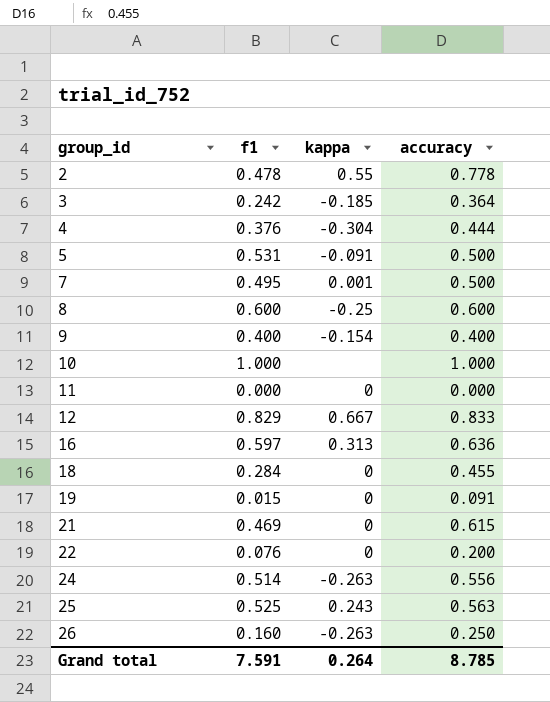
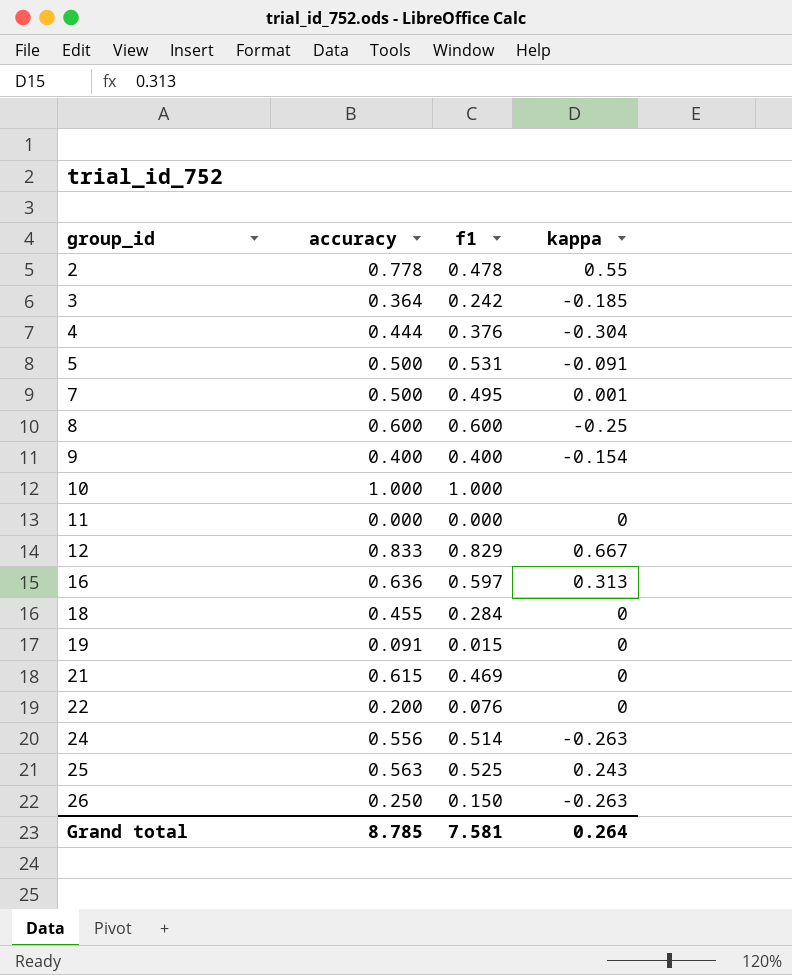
column accuracy | position: 4 -> 2
26 | f1: 0.160 -> 0.150
Grand total | f1: 7.591 -> 7.581

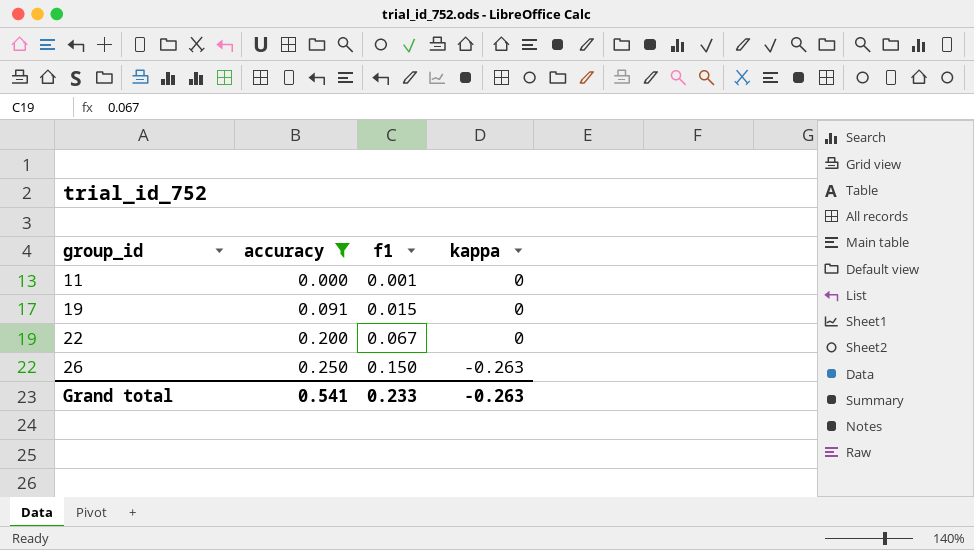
filter: none -> accuracy <= 0.250
11 | f1: 0.000 -> 0.001
22 | f1: 0.076 -> 0.067
Grand total | accuracy: 8.785 -> 0.541
Grand total | f1: 7.581 -> 0.233
Grand total | kappa: 0.264 -> -0.263

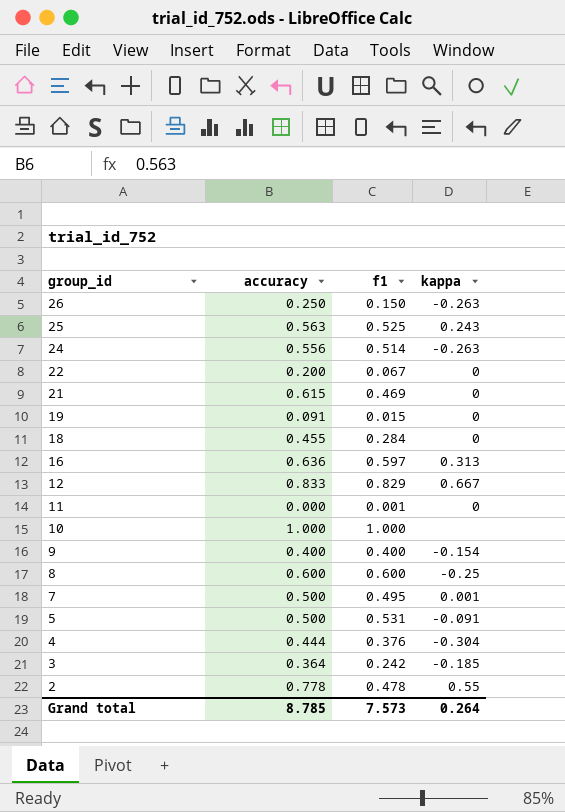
filter: accuracy <= 0.250 -> none
row order: group_id ascending -> group_id descending
Grand total | accuracy: 0.541 -> 8.785
Grand total | f1: 0.233 -> 7.573
Grand total | kappa: -0.263 -> 0.264

